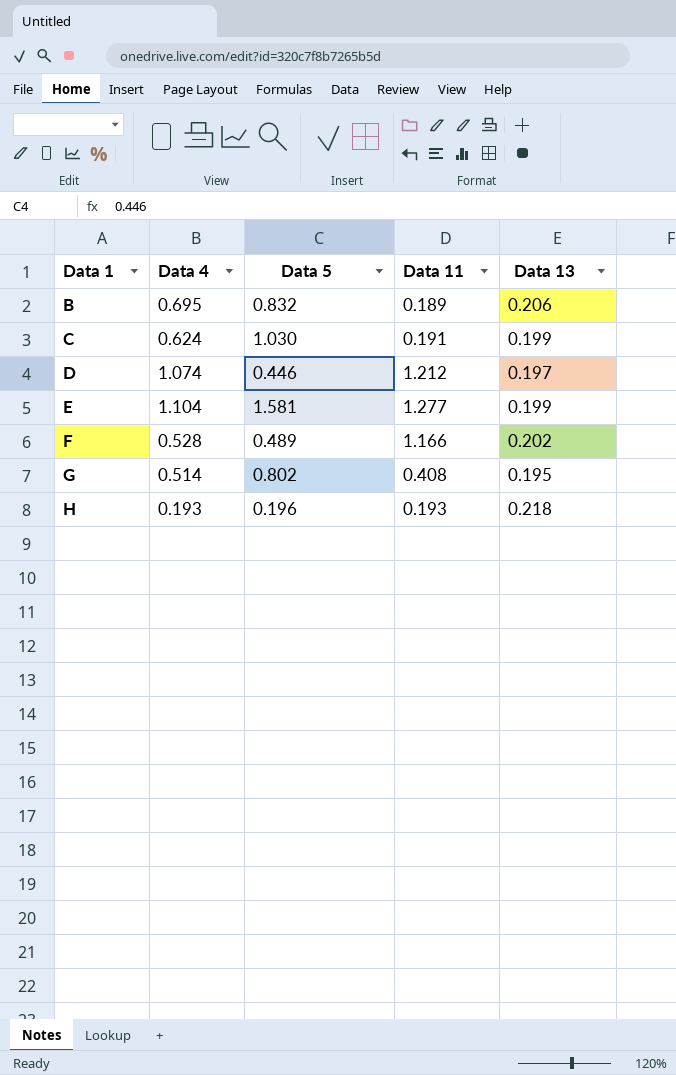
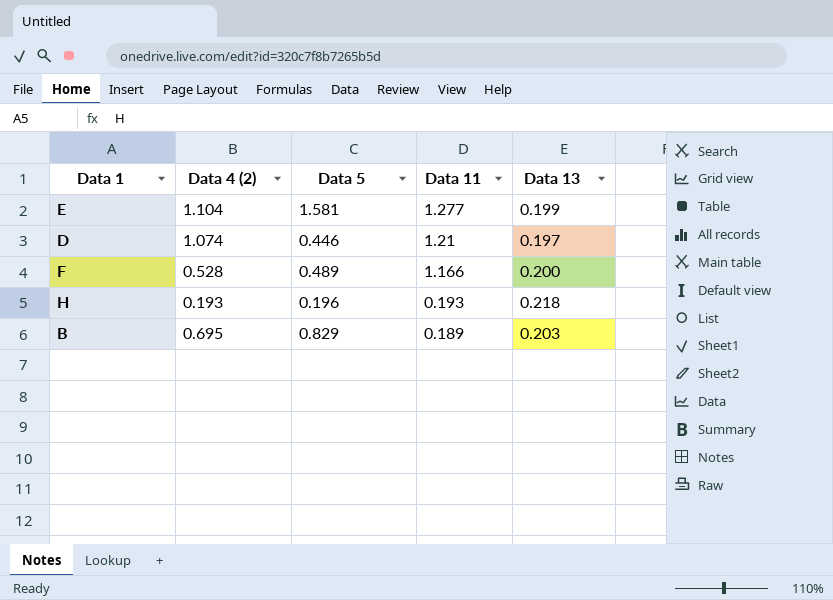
row order: Data 1 ascending -> Data 11 descending
column name: Data 4 -> Data 4 (2)
row C: 0.624 | 1.030 | 0.191 | 0.199 -> none
row G: 0.514 | 0.802 | 0.408 | 0.195 -> none
D | Data 11: 1.212 -> 1.21
F | Data 13: 0.202 -> 0.200
B | Data 5: 0.832 -> 0.829
B | Data 13: 0.206 -> 0.203

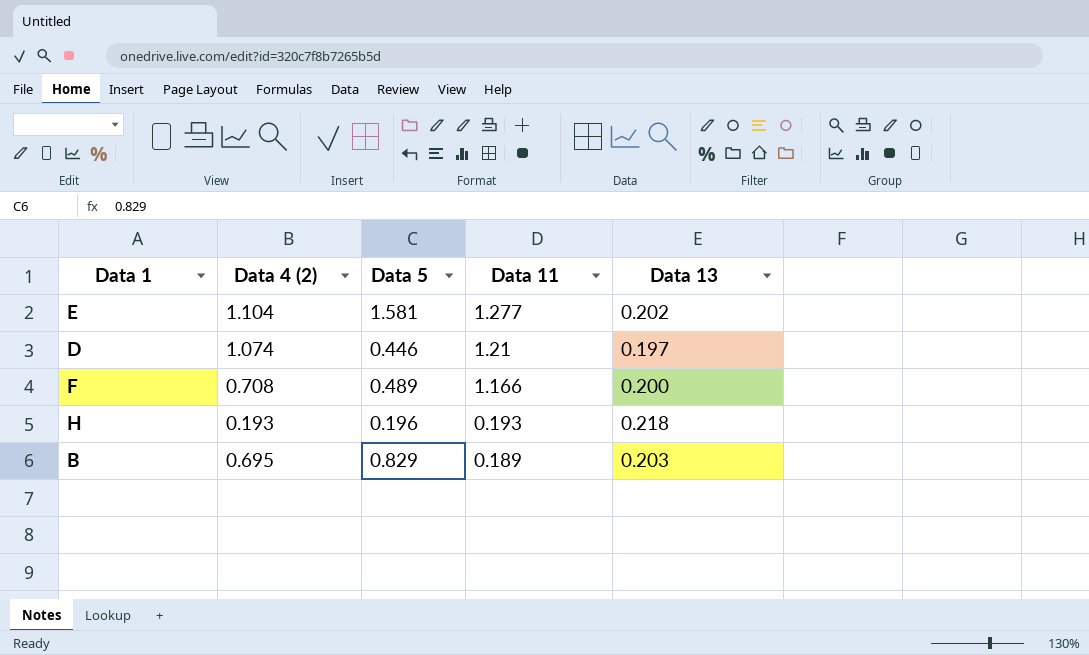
E | Data 13: 0.199 -> 0.202
F | Data 4 (2): 0.528 -> 0.708

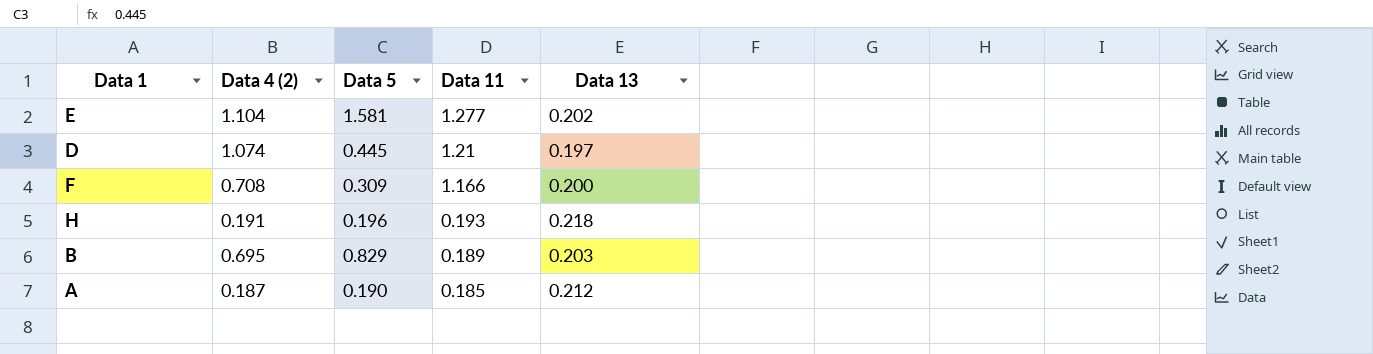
D | Data 5: 0.446 -> 0.445
F | Data 5: 0.489 -> 0.309
H | Data 4 (2): 0.193 -> 0.191
row A: none -> 0.187 | 0.190 | 0.185 | 0.212

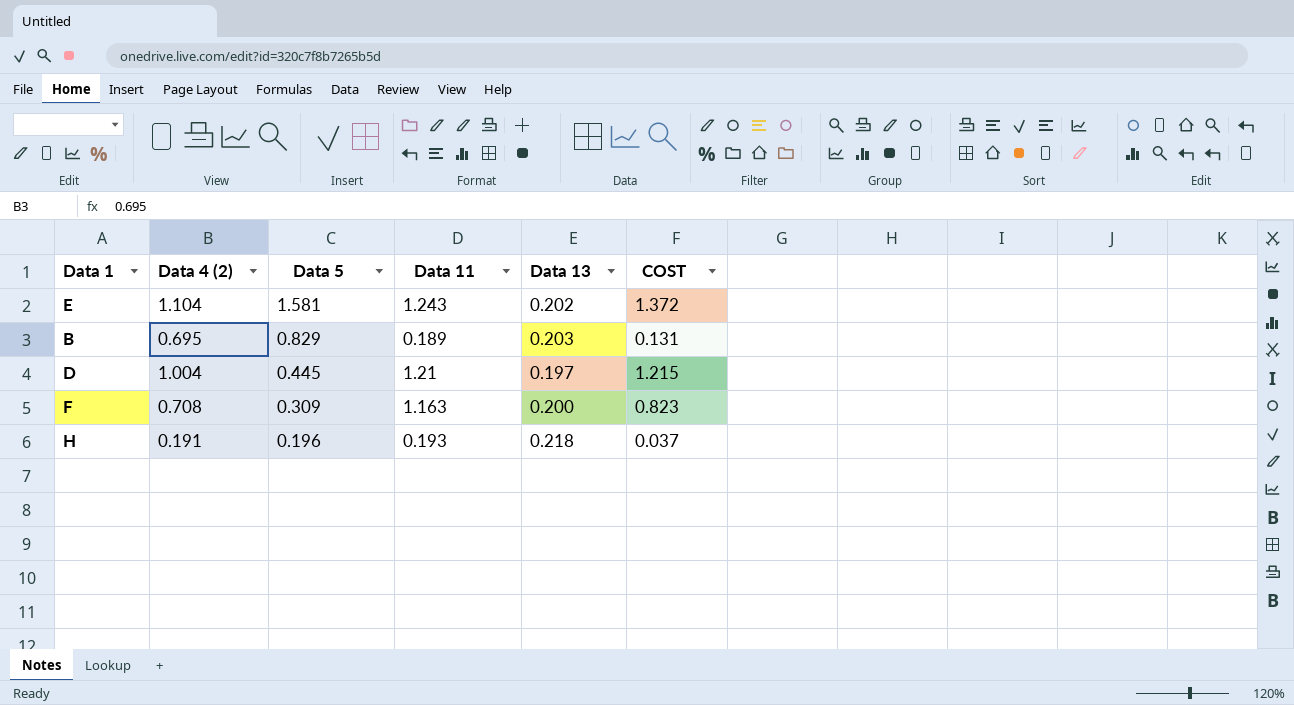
row order: Data 11 descending -> Data 5 descending
column COST | formula: none -> [Data 4 (2)] * [Data 11]
row A: 0.187 | 0.190 | 0.185 | 0.212 -> none
E | Data 11: 1.277 -> 1.243
D | Data 4 (2): 1.074 -> 1.004
F | Data 11: 1.166 -> 1.163

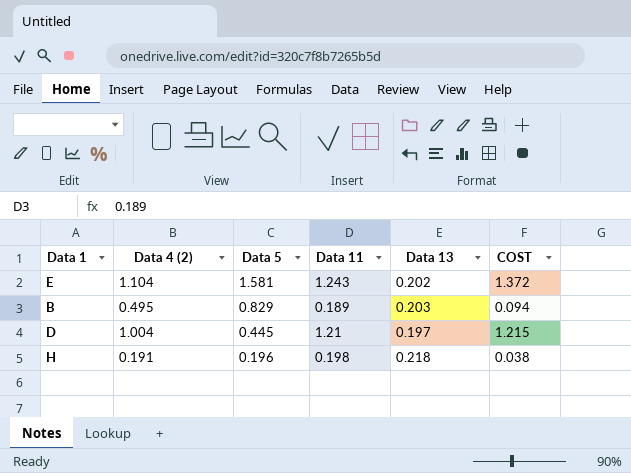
row F: 0.708 | 0.309 | 1.163 | 0.200 | 0.823 -> none
B | Data 4 (2): 0.695 -> 0.495
B | COST: 0.131 -> 0.094
H | Data 11: 0.193 -> 0.198
H | COST: 0.037 -> 0.038

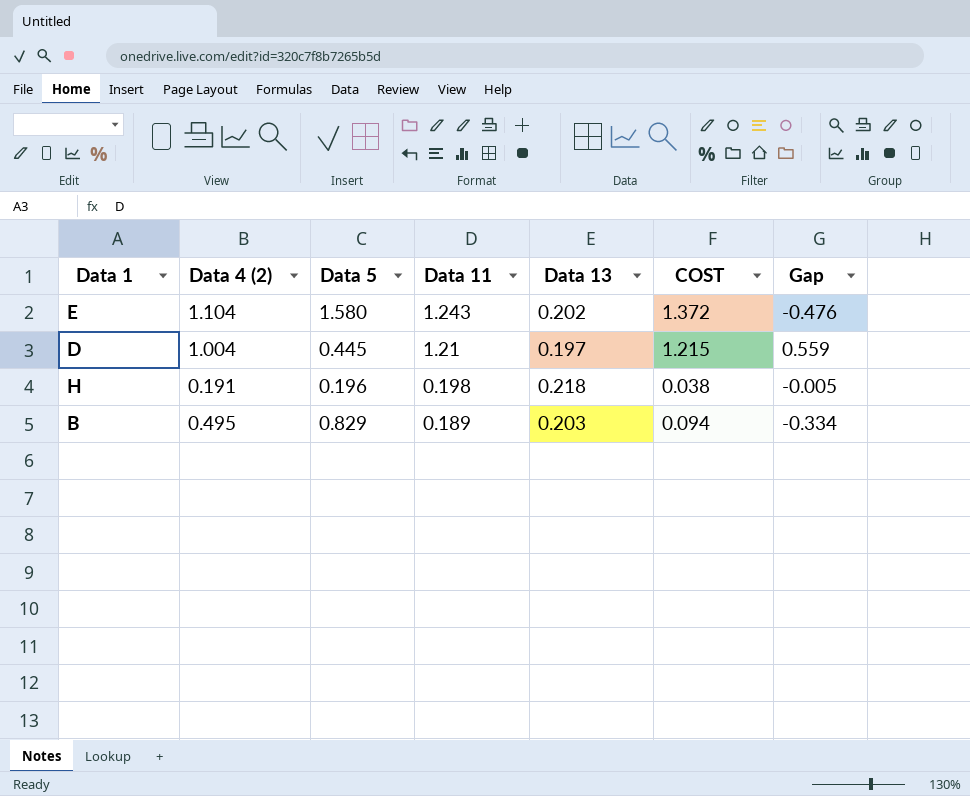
row order: Data 5 descending -> Data 11 descending
column Gap | formula: none -> [Data 4 (2)] - [Data 5]
E | Data 5: 1.581 -> 1.580

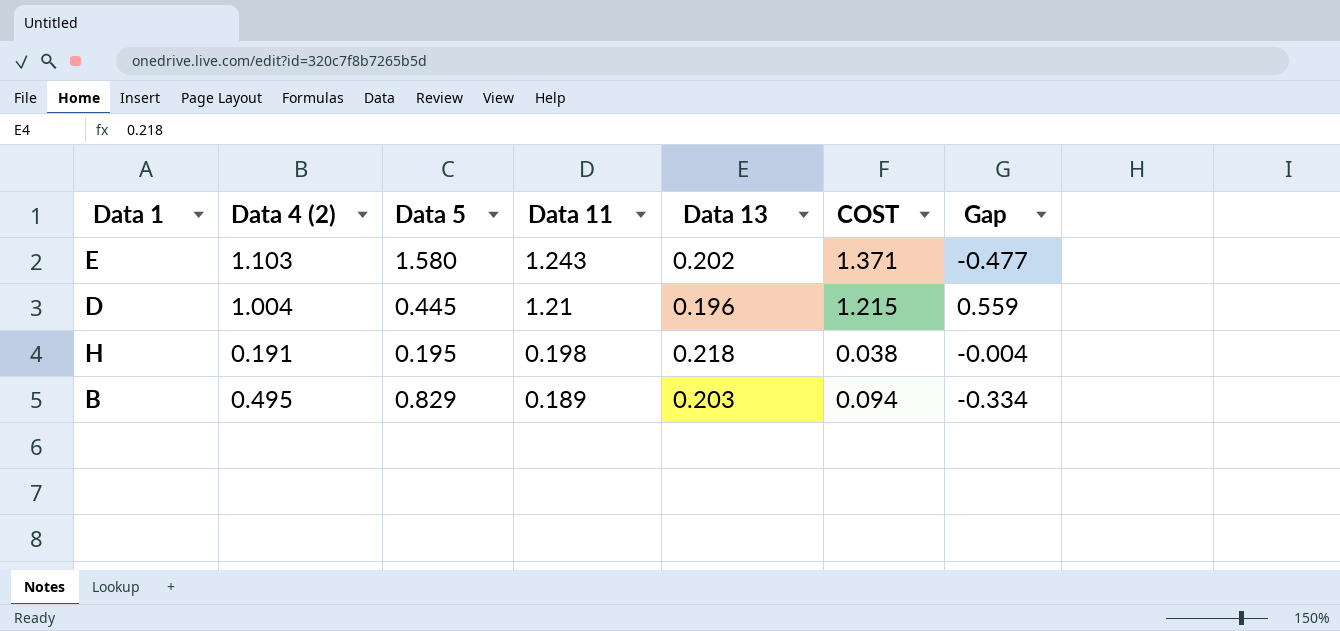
E | Data 4 (2): 1.104 -> 1.103
E | COST: 1.372 -> 1.371
E | Gap: -0.476 -> -0.477
D | Data 13: 0.197 -> 0.196
H | Data 5: 0.196 -> 0.195
H | Gap: -0.005 -> -0.004

